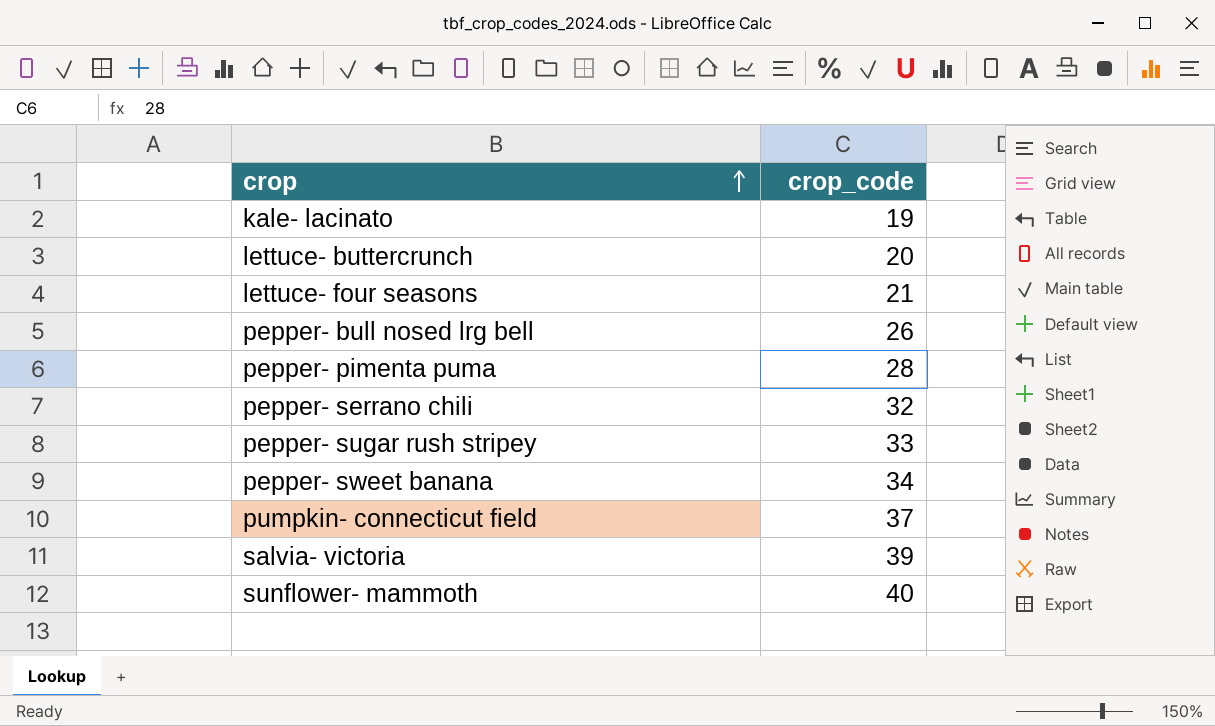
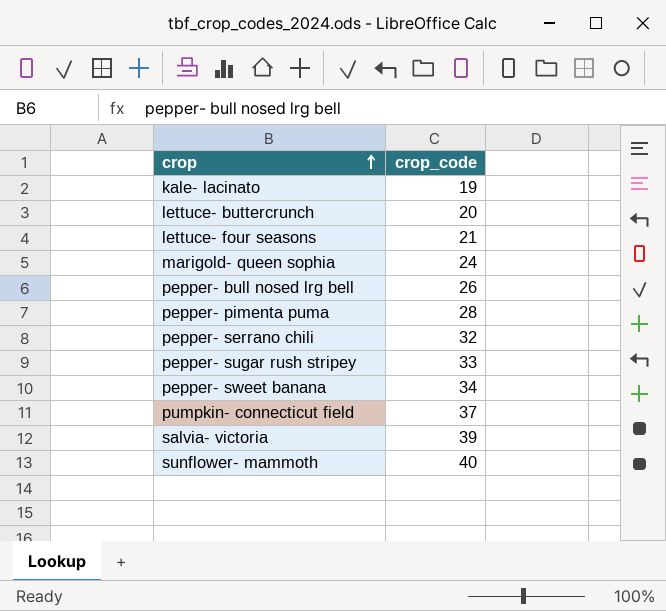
row marigold- queen sophia: none -> 24

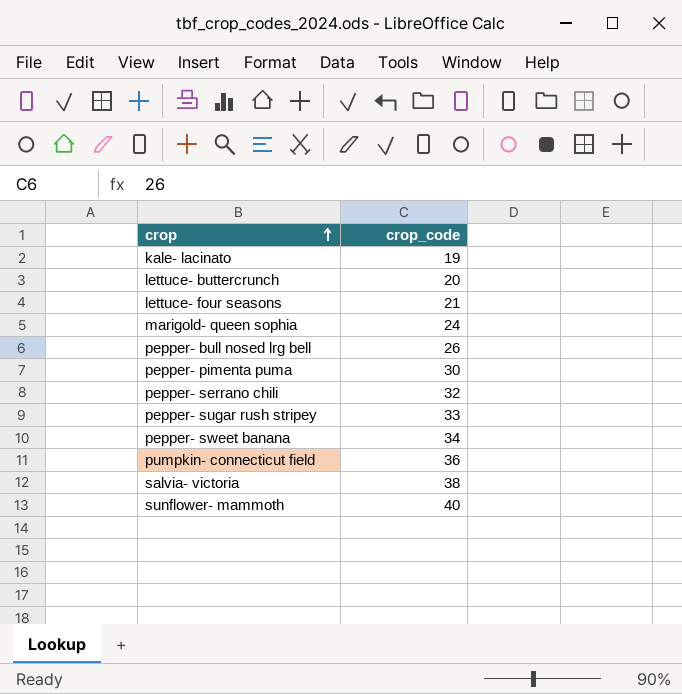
pepper- pimenta puma | crop_code: 28 -> 30
pumpkin- connecticut field | crop_code: 37 -> 36
salvia- victoria | crop_code: 39 -> 38

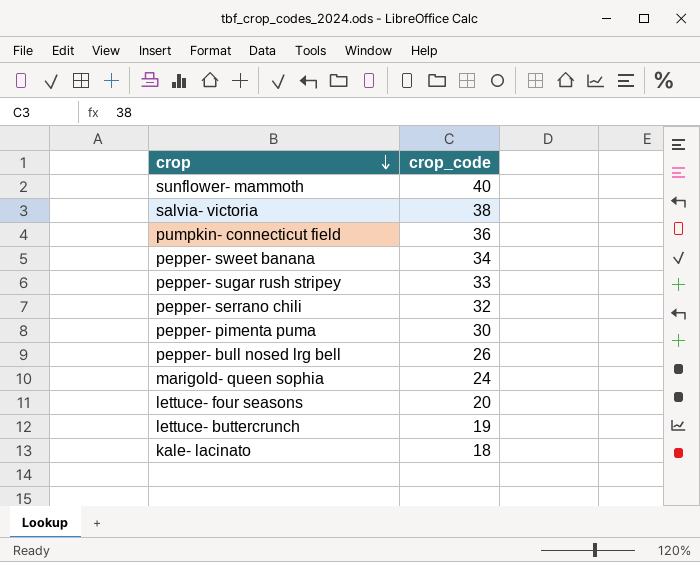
row order: crop ascending -> crop descending
lettuce- four seasons | crop_code: 21 -> 20
lettuce- buttercrunch | crop_code: 20 -> 19
kale- lacinato | crop_code: 19 -> 18

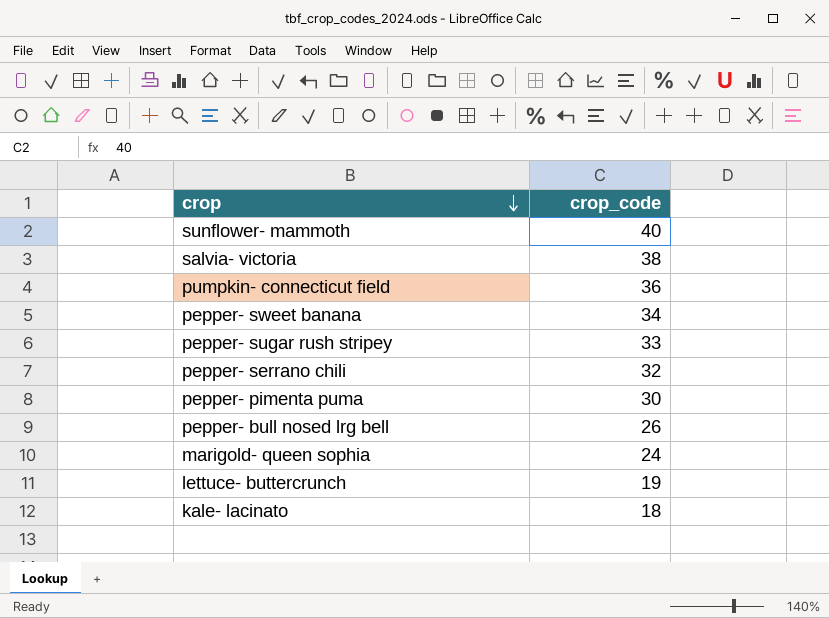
row lettuce- four seasons: 20 -> none

